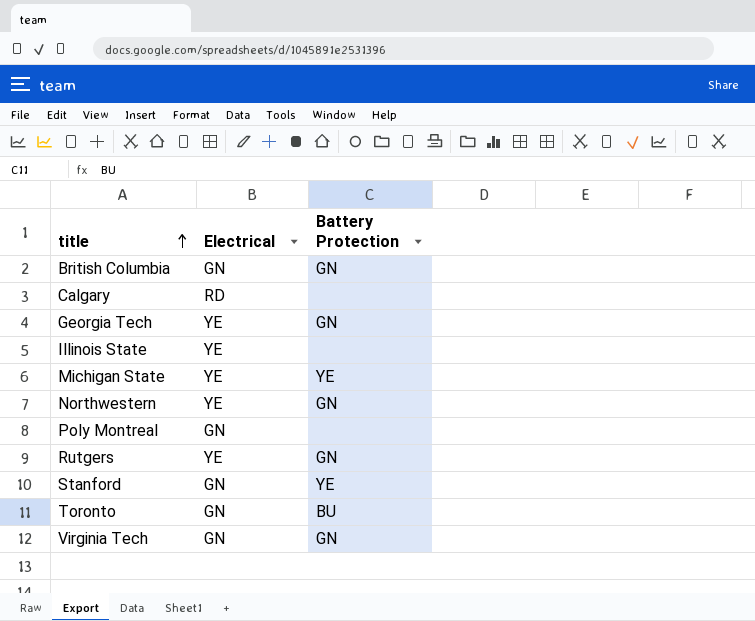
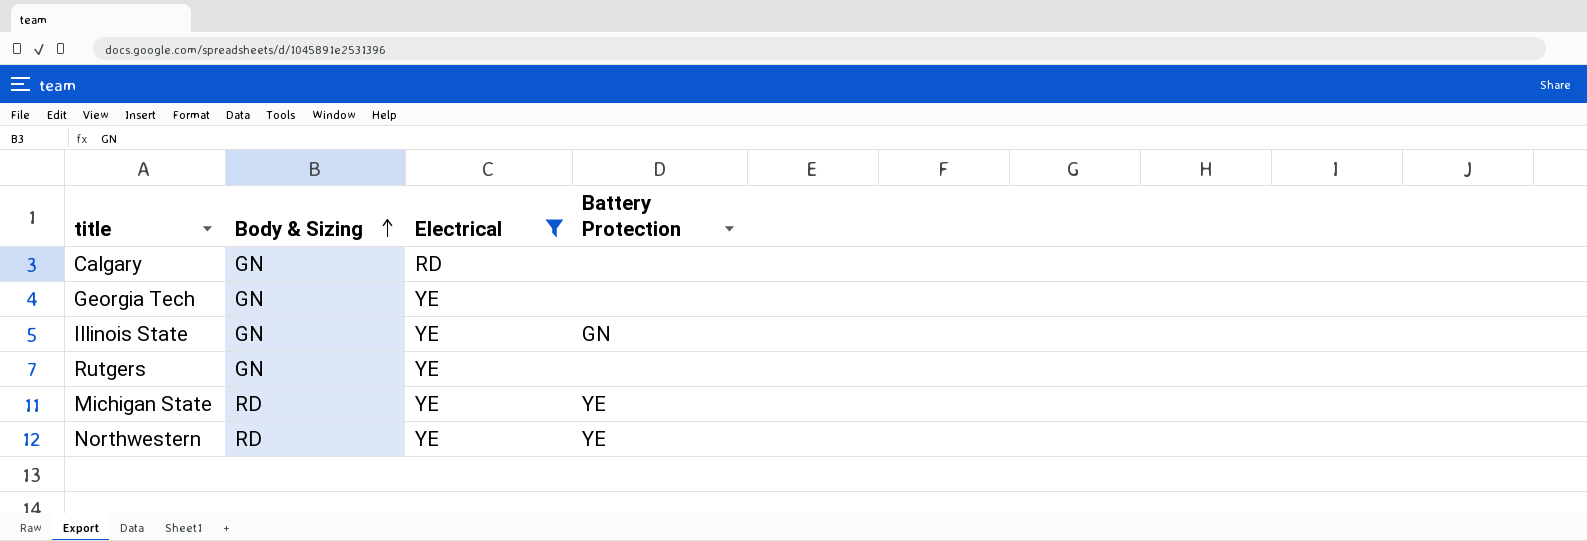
filter: none -> Electrical != GN
row order: title ascending -> Body & Sizing ascending
column Body & Sizing | position: none -> 2
Georgia Tech | Battery Protection: GN -> none
Illinois State | Battery Protection: none -> GN
Rutgers | Battery Protection: GN -> none
Northwestern | Battery Protection: GN -> YE

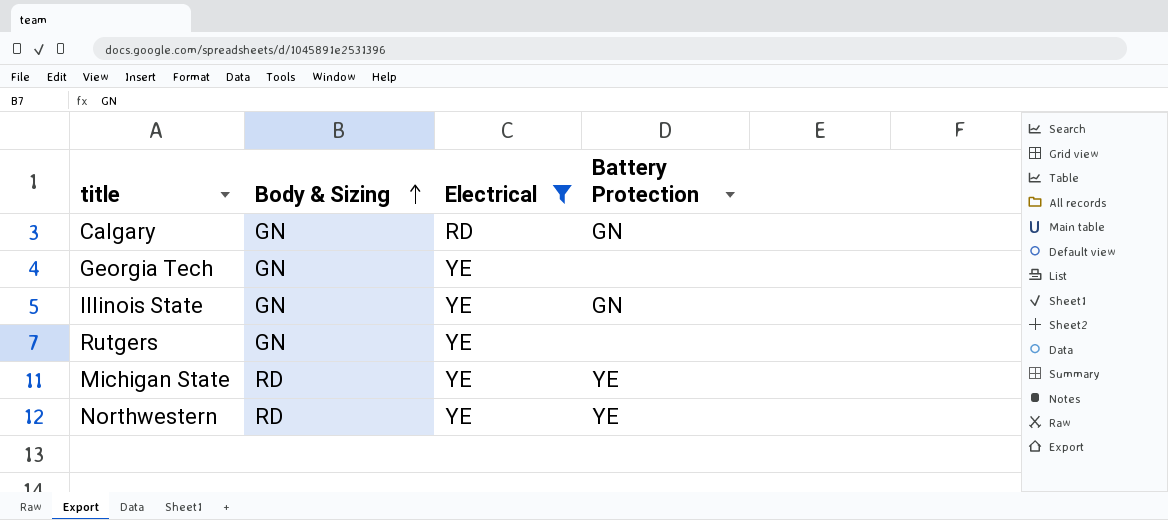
Calgary | Battery Protection: none -> GN

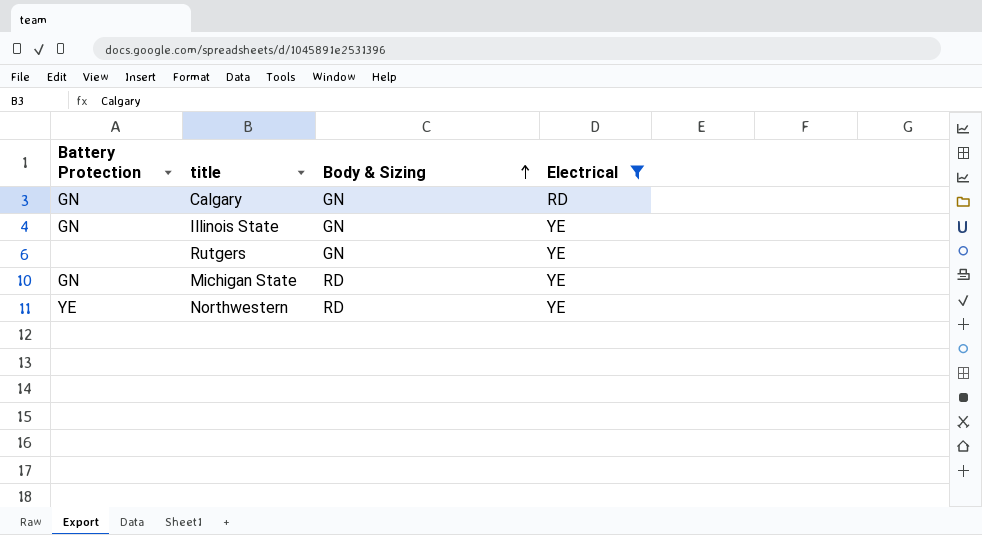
column Battery Protection | position: 4 -> 1
row Georgia Tech: GN | YE | none -> none
Michigan State | Battery Protection: YE -> GN

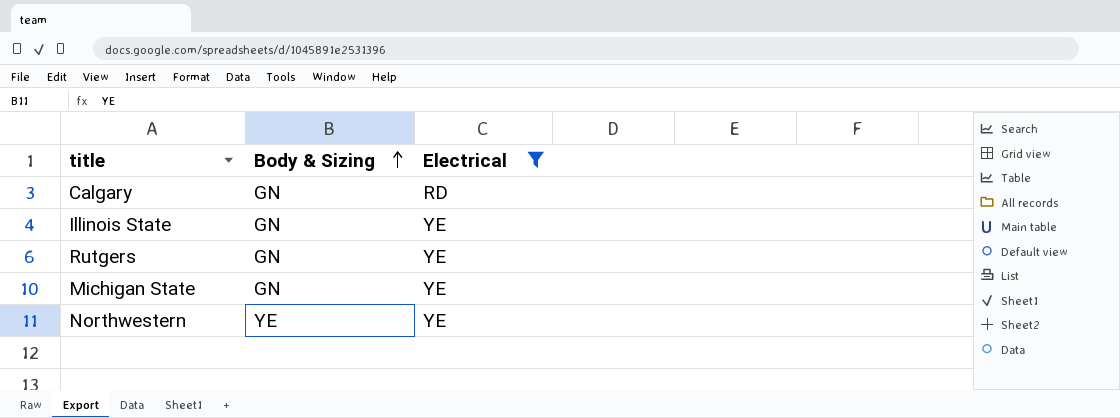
column Battery Protection | position: 1 -> none
Michigan State | Body & Sizing: RD -> GN
Northwestern | Body & Sizing: RD -> YE

